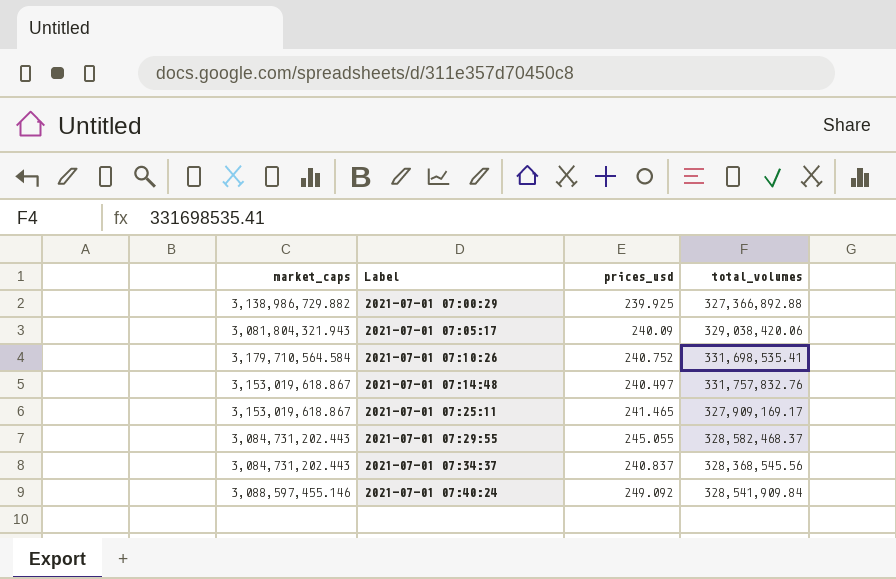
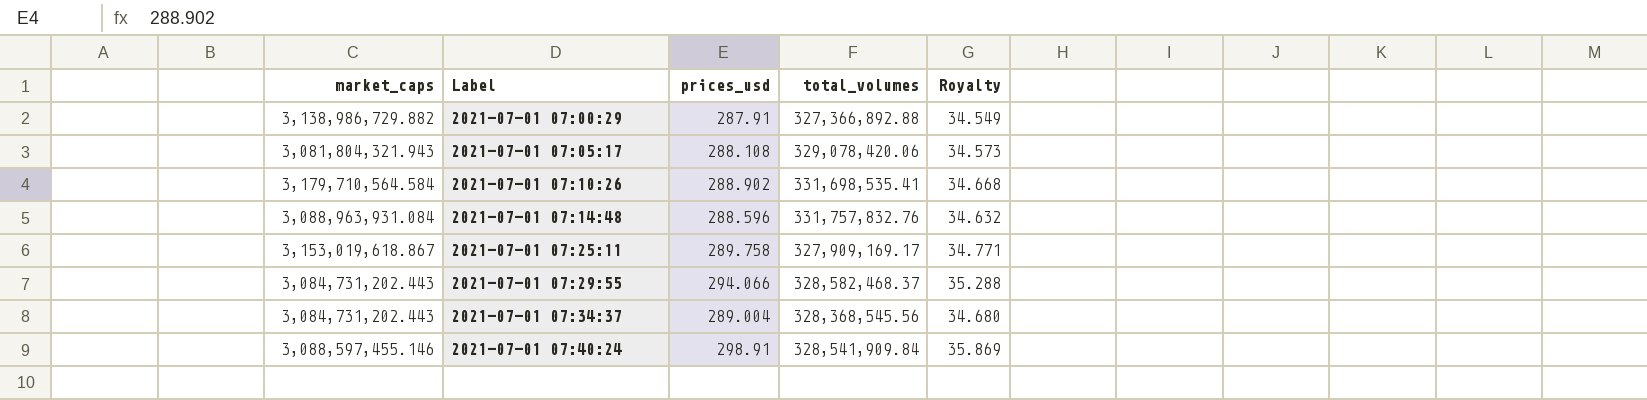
column Royalty | formula: none -> [prices_usd] * 0.12
2021-07-01 07:00:29 | prices_usd: 239.925 -> 287.91
2021-07-01 07:05:17 | prices_usd: 240.09 -> 288.108
2021-07-01 07:05:17 | total_volumes: 329,038,420.06 -> 329,078,420.06
2021-07-01 07:10:26 | prices_usd: 240.752 -> 288.902
2021-07-01 07:14:48 | market_caps: 3,153,019,618.867 -> 3,088,963,931.084
2021-07-01 07:14:48 | prices_usd: 240.497 -> 288.596
2021-07-01 07:25:11 | prices_usd: 241.465 -> 289.758
2021-07-01 07:29:55 | prices_usd: 245.055 -> 294.066
2021-07-01 07:34:37 | prices_usd: 240.837 -> 289.004
2021-07-01 07:40:24 | prices_usd: 249.092 -> 298.91

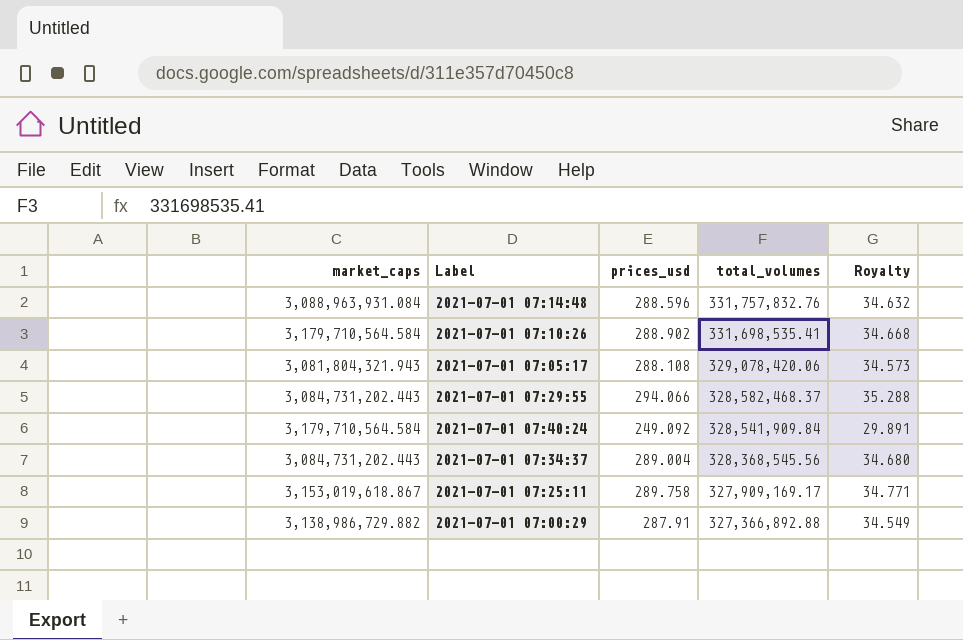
row order: Label ascending -> total_volumes descending
2021-07-01 07:40:24 | market_caps: 3,088,597,455.146 -> 3,179,710,564.584
2021-07-01 07:40:24 | prices_usd: 298.91 -> 249.092
2021-07-01 07:40:24 | Royalty: 35.869 -> 29.891

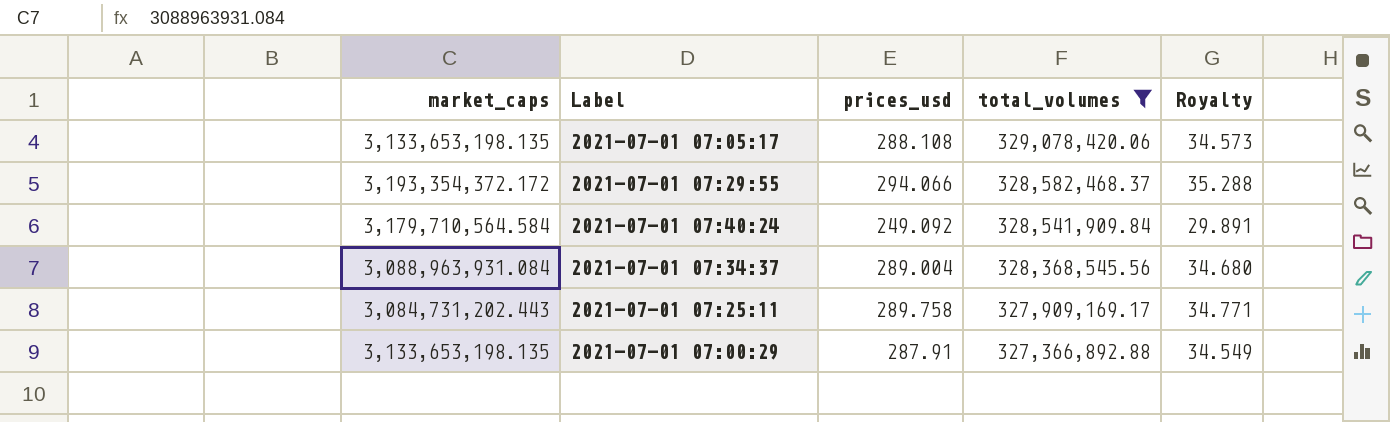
filter: none -> total_volumes <= 329,078,420.06
2021-07-01 07:05:17 | market_caps: 3,081,804,321.943 -> 3,133,653,198.135
2021-07-01 07:29:55 | market_caps: 3,084,731,202.443 -> 3,193,354,372.172
2021-07-01 07:34:37 | market_caps: 3,084,731,202.443 -> 3,088,963,931.084
2021-07-01 07:25:11 | market_caps: 3,153,019,618.867 -> 3,084,731,202.443
2021-07-01 07:00:29 | market_caps: 3,138,986,729.882 -> 3,133,653,198.135

